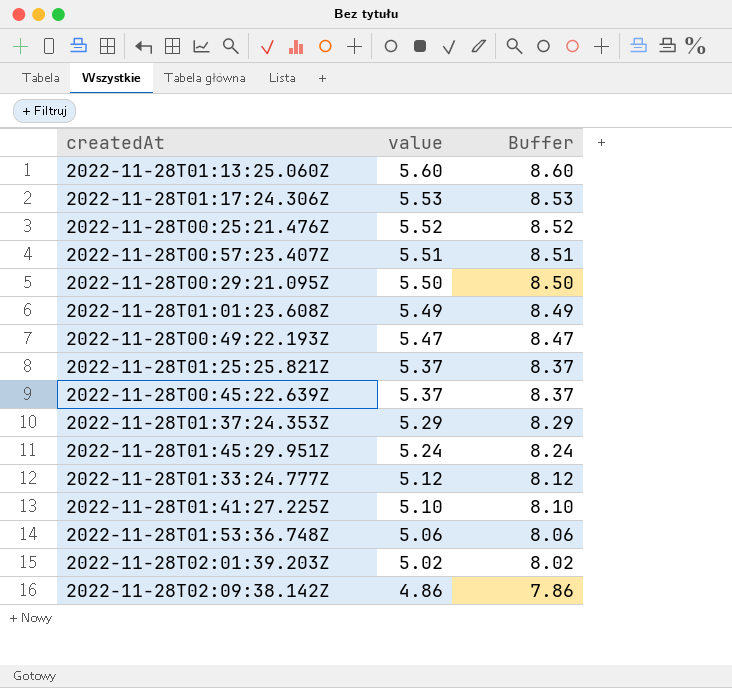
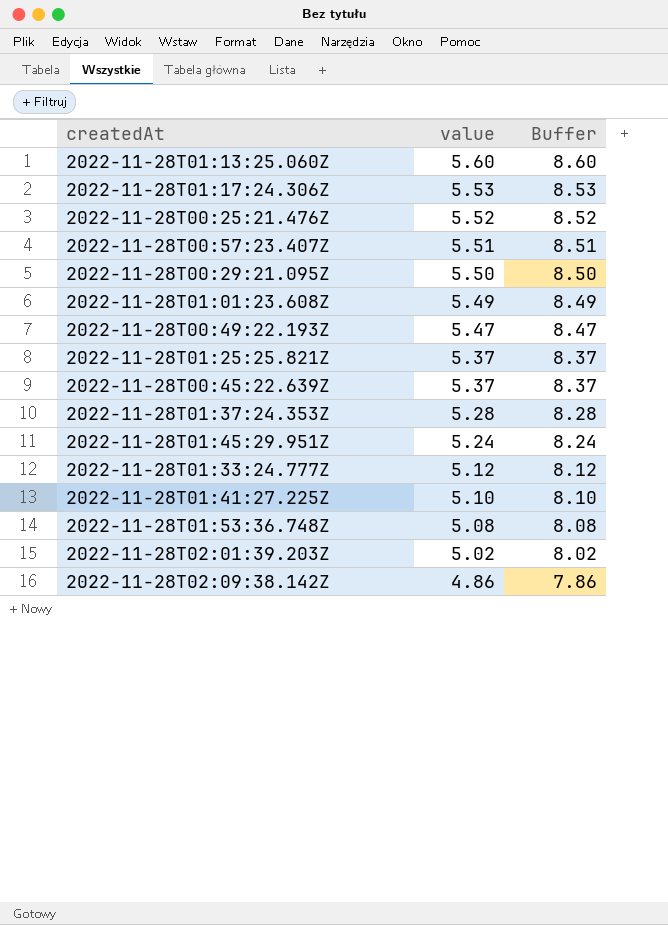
2022-11-28T01:37:24.353Z | value: 5.29 -> 5.28
2022-11-28T01:37:24.353Z | Buffer: 8.29 -> 8.28
2022-11-28T01:53:36.748Z | value: 5.06 -> 5.08
2022-11-28T01:53:36.748Z | Buffer: 8.06 -> 8.08

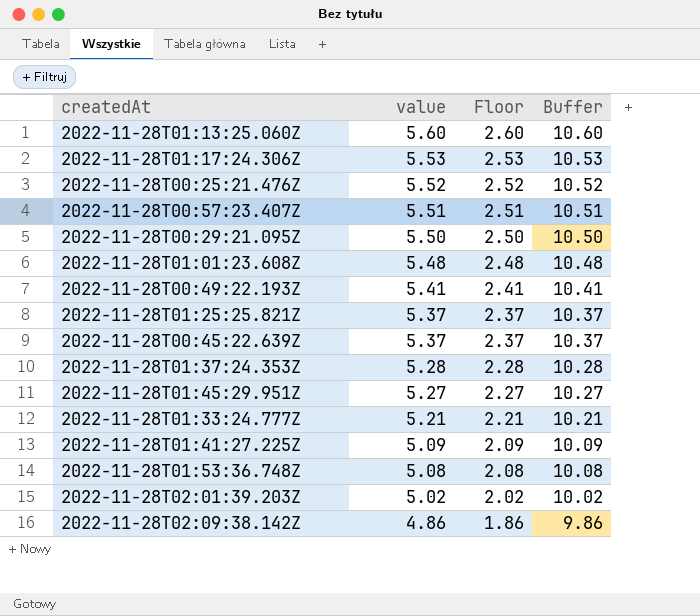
column Floor | formula: none -> [value] - 3
column Buffer | formula: [value] + 3 -> [value] + 5
2022-11-28T01:01:23.608Z | value: 5.49 -> 5.48
2022-11-28T00:49:22.193Z | value: 5.47 -> 5.41
2022-11-28T01:45:29.951Z | value: 5.24 -> 5.27
2022-11-28T01:33:24.777Z | value: 5.12 -> 5.21
2022-11-28T01:41:27.225Z | value: 5.10 -> 5.09

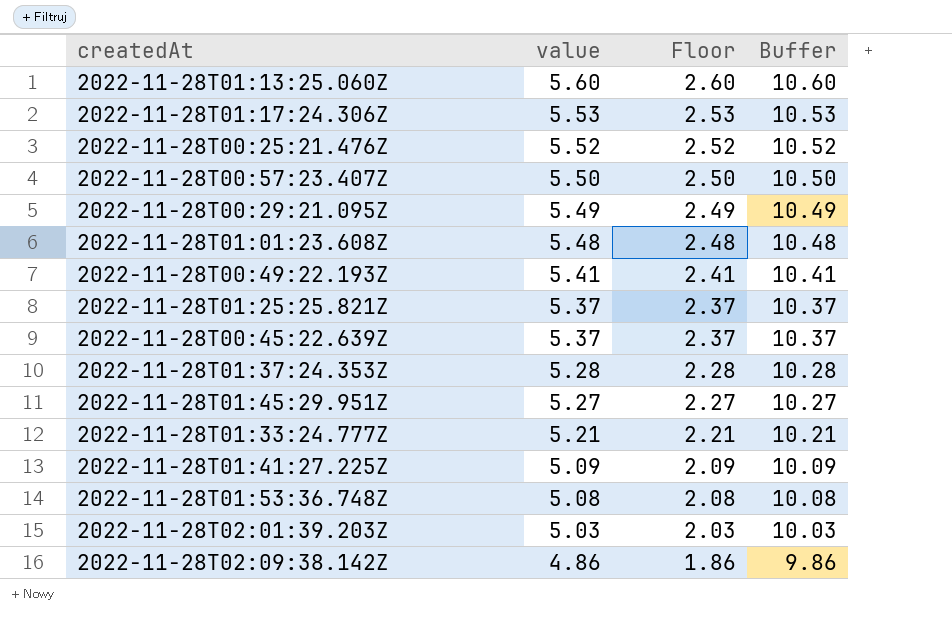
2022-11-28T00:57:23.407Z | value: 5.51 -> 5.50
2022-11-28T00:57:23.407Z | Floor: 2.51 -> 2.50
2022-11-28T00:57:23.407Z | Buffer: 10.51 -> 10.50
2022-11-28T00:29:21.095Z | value: 5.50 -> 5.49
2022-11-28T00:29:21.095Z | Floor: 2.50 -> 2.49
2022-11-28T00:29:21.095Z | Buffer: 10.50 -> 10.49
2022-11-28T02:01:39.203Z | value: 5.02 -> 5.03
2022-11-28T02:01:39.203Z | Floor: 2.02 -> 2.03
2022-11-28T02:01:39.203Z | Buffer: 10.02 -> 10.03

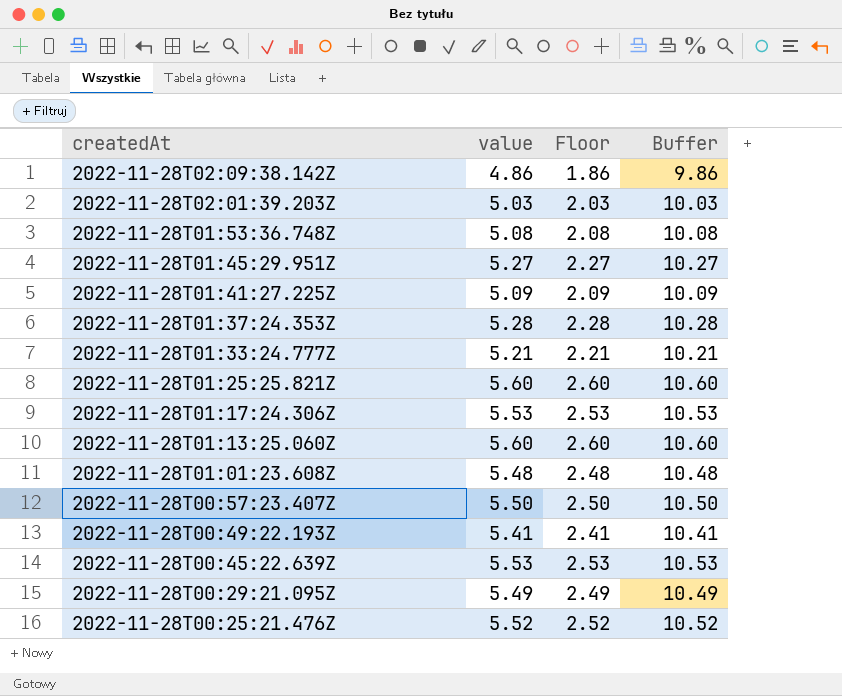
row order: value descending -> createdAt descending
2022-11-28T01:25:25.821Z | value: 5.37 -> 5.60
2022-11-28T01:25:25.821Z | Floor: 2.37 -> 2.60
2022-11-28T01:25:25.821Z | Buffer: 10.37 -> 10.60
2022-11-28T00:45:22.639Z | value: 5.37 -> 5.53
2022-11-28T00:45:22.639Z | Floor: 2.37 -> 2.53
2022-11-28T00:45:22.639Z | Buffer: 10.37 -> 10.53

